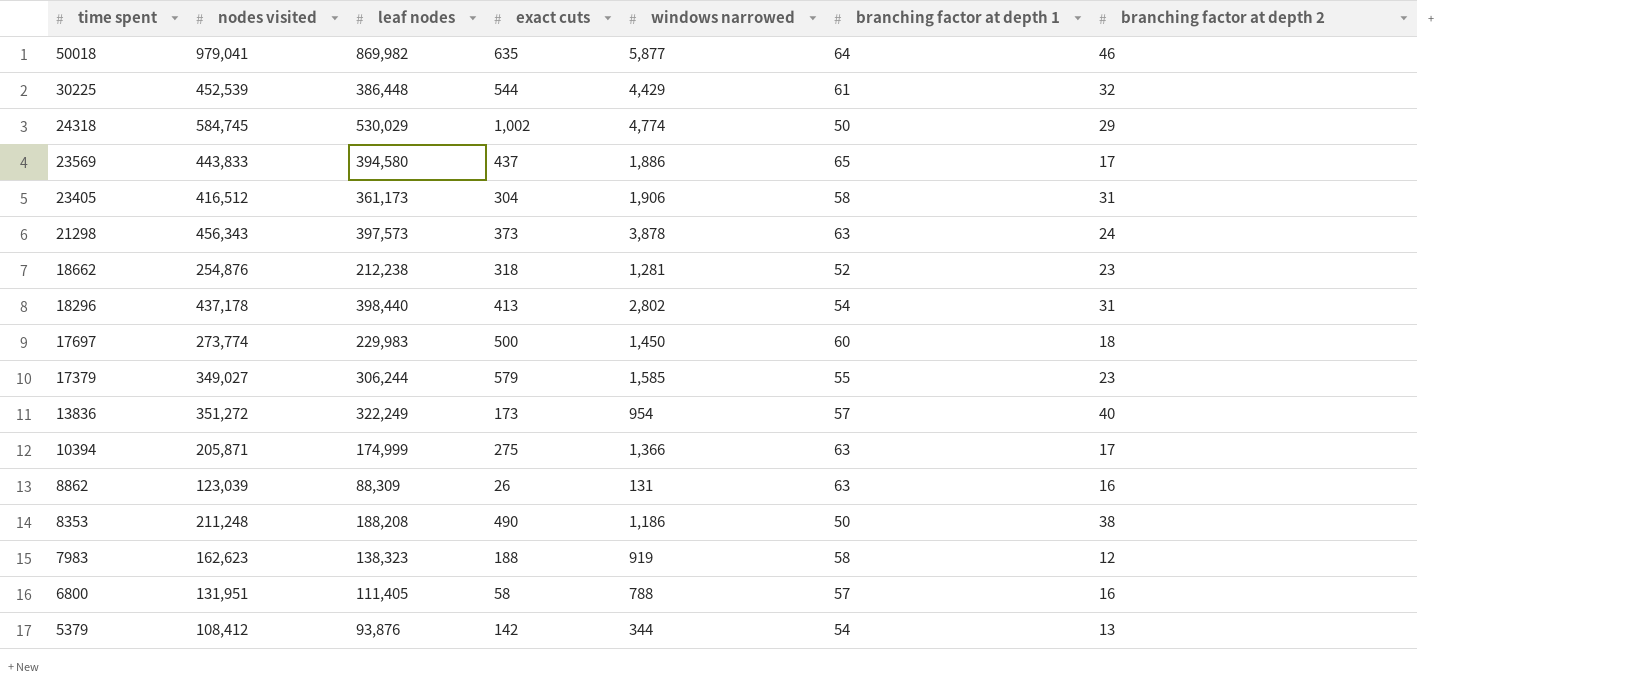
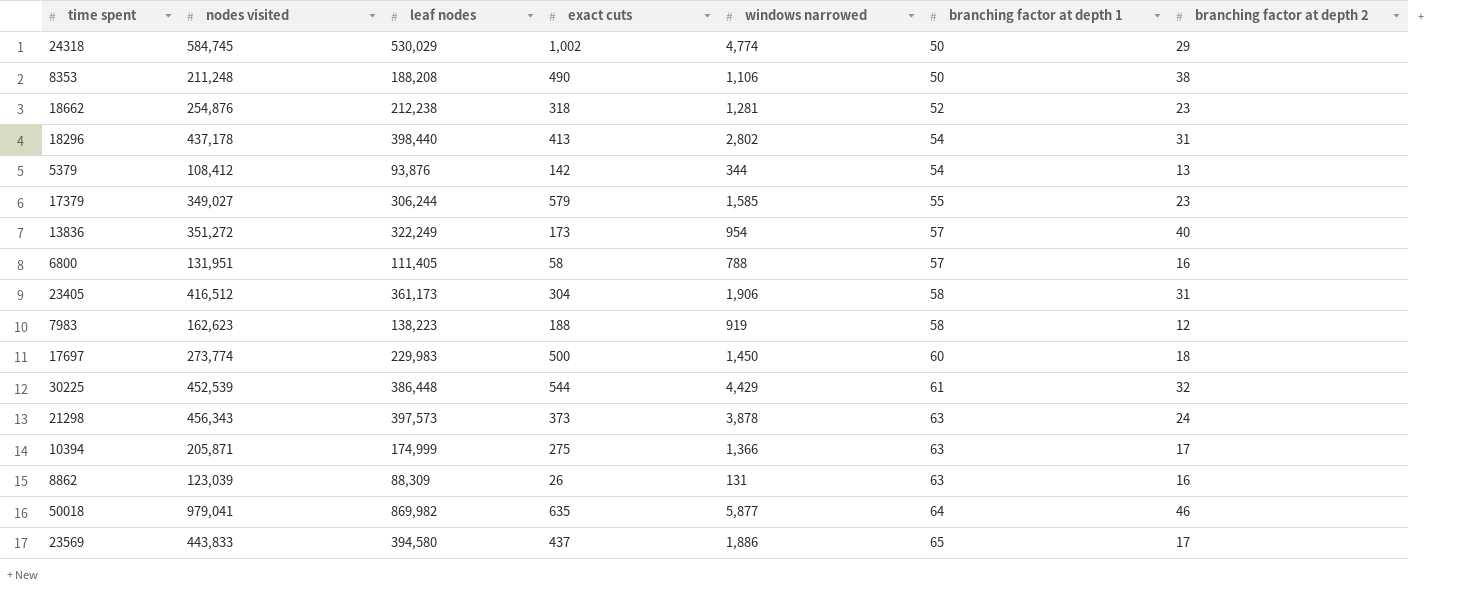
row order: time spent descending -> branching factor at depth 1 ascending
8353 | windows narrowed: 1,186 -> 1,106
7983 | leaf nodes: 138,323 -> 138,223

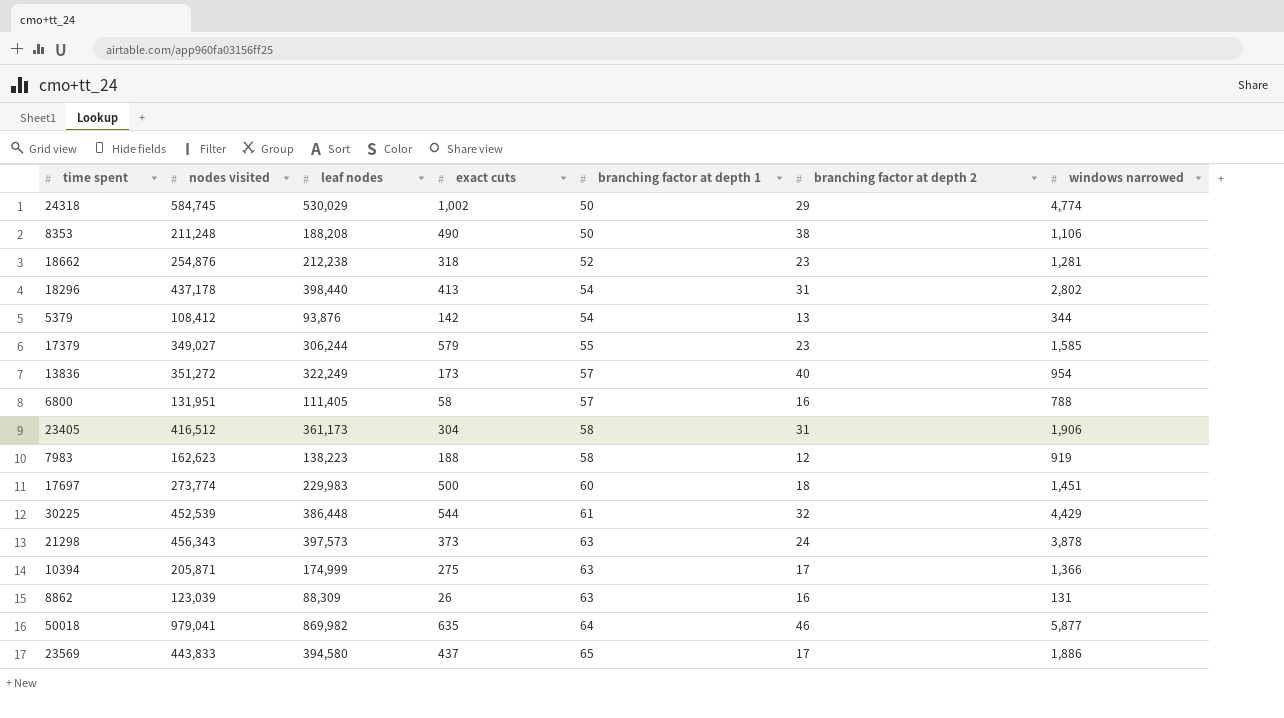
column windows narrowed | position: 5 -> 7
17697 | windows narrowed: 1,450 -> 1,451

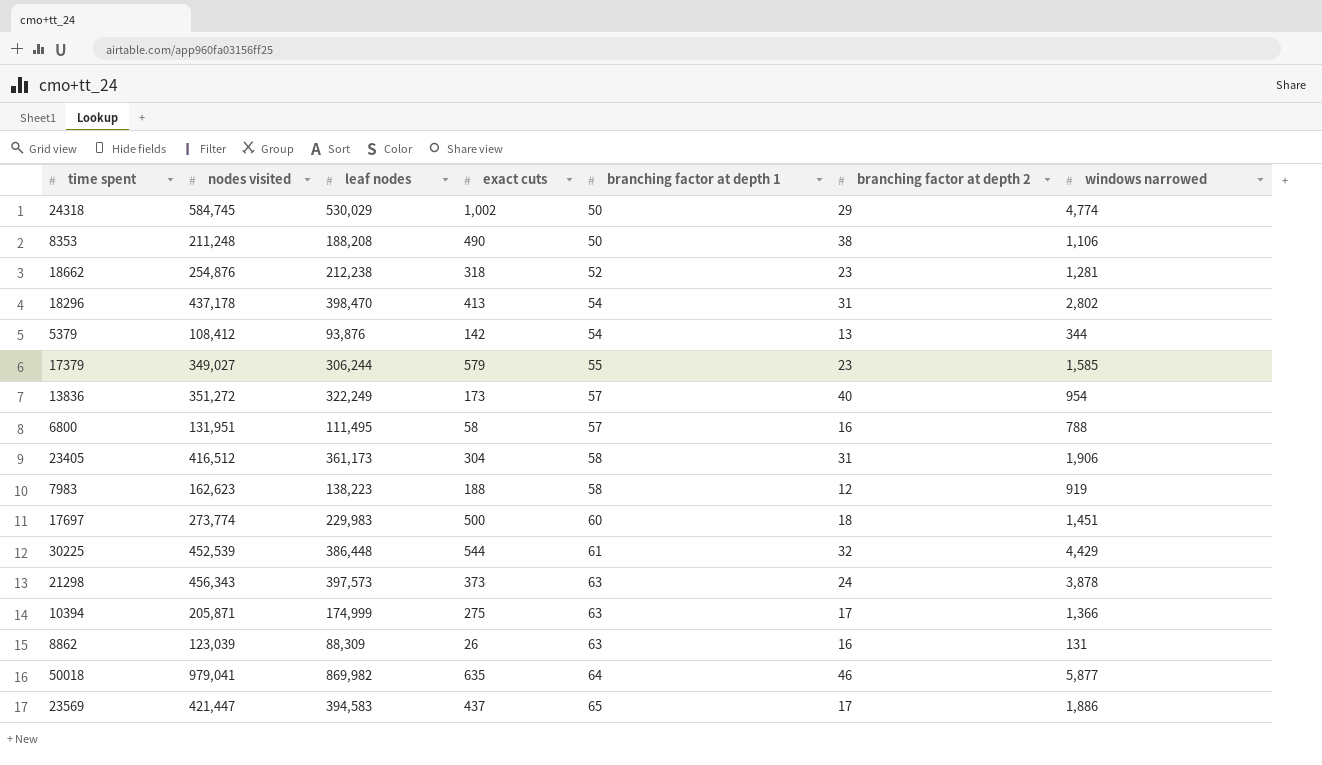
18296 | leaf nodes: 398,440 -> 398,470
6800 | leaf nodes: 111,405 -> 111,495
23569 | nodes visited: 443,833 -> 421,447
23569 | leaf nodes: 394,580 -> 394,583

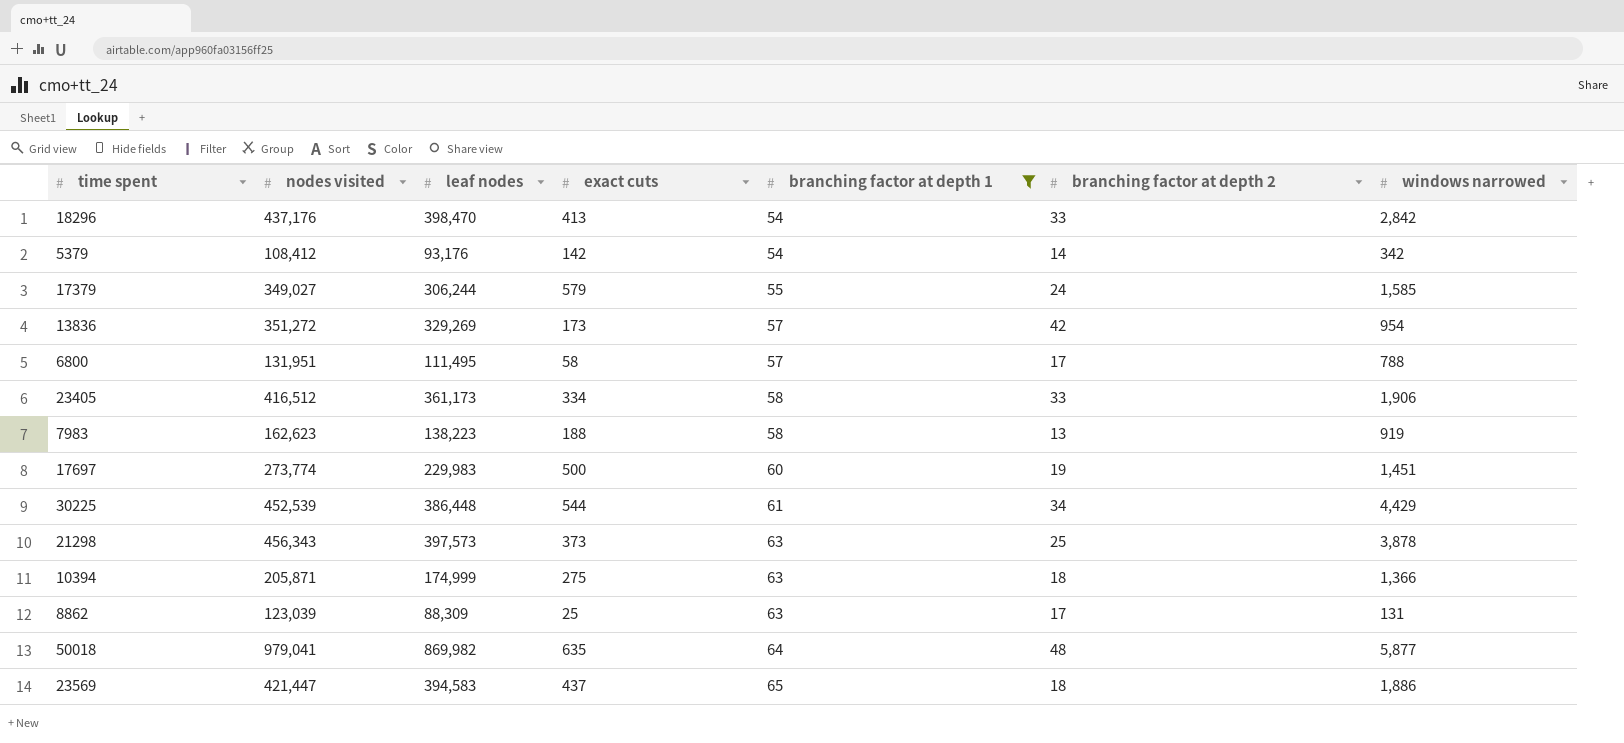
filter: none -> branching factor at depth 1 >= 54
18296 | nodes visited: 437,178 -> 437,176
18296 | branching factor at depth 2: 31 -> 33
18296 | windows narrowed: 2,802 -> 2,842
5379 | leaf nodes: 93,876 -> 93,176
5379 | branching factor at depth 2: 13 -> 14
5379 | windows narrowed: 344 -> 342
17379 | branching factor at depth 2: 23 -> 24
13836 | leaf nodes: 322,249 -> 329,269
13836 | branching factor at depth 2: 40 -> 42
6800 | branching factor at depth 2: 16 -> 17
23405 | exact cuts: 304 -> 334
23405 | branching factor at depth 2: 31 -> 33
7983 | branching factor at depth 2: 12 -> 13
17697 | branching factor at depth 2: 18 -> 19
30225 | branching factor at depth 2: 32 -> 34
21298 | branching factor at depth 2: 24 -> 25
10394 | branching factor at depth 2: 17 -> 18
8862 | exact cuts: 26 -> 25
8862 | branching factor at depth 2: 16 -> 17
50018 | branching factor at depth 2: 46 -> 48
23569 | branching factor at depth 2: 17 -> 18

